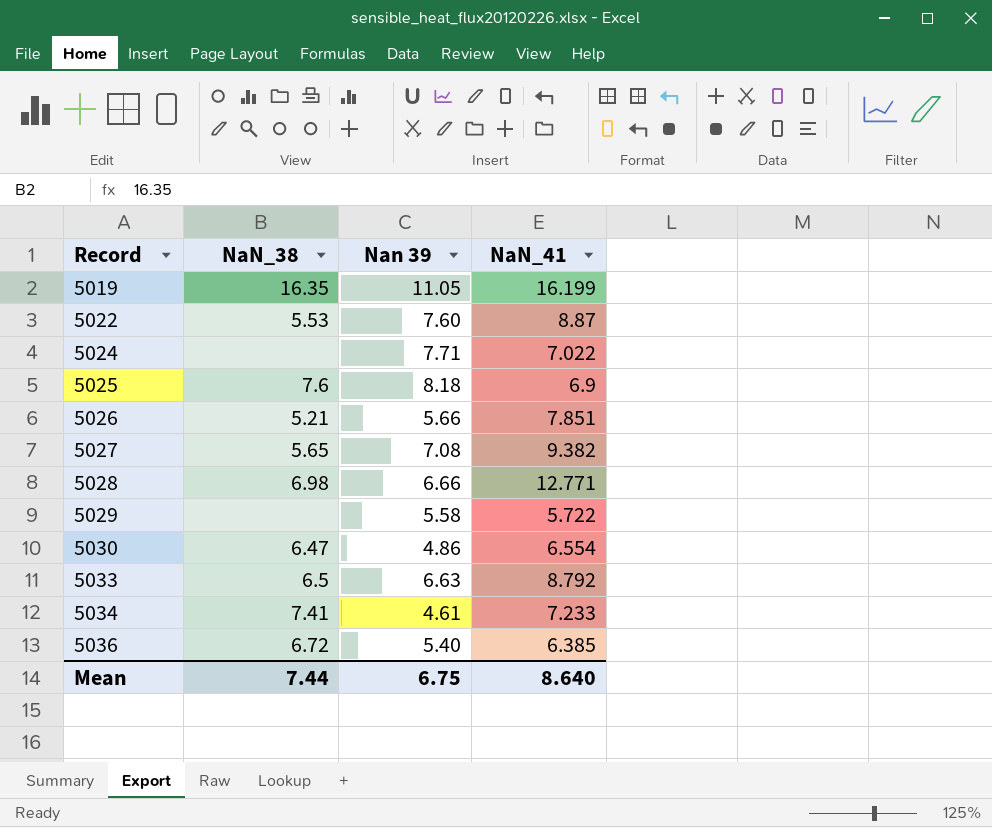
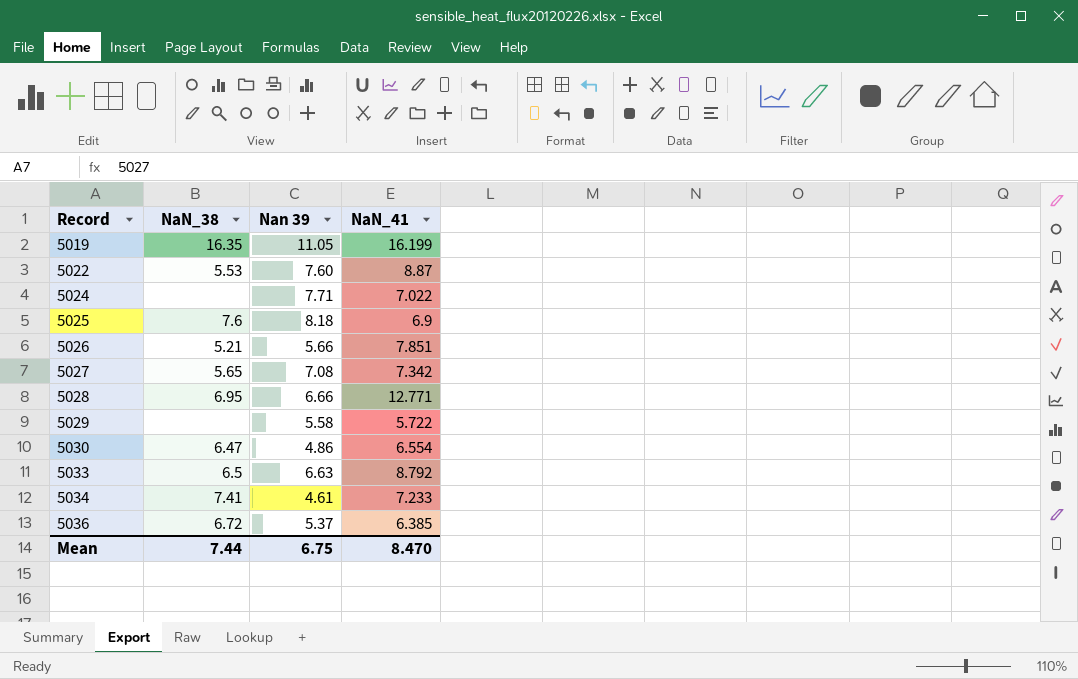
5027 | NaN_41: 9.382 -> 7.342
5028 | NaN_38: 6.98 -> 6.95
5036 | Nan 39: 5.40 -> 5.37
Mean | NaN_41: 8.640 -> 8.470

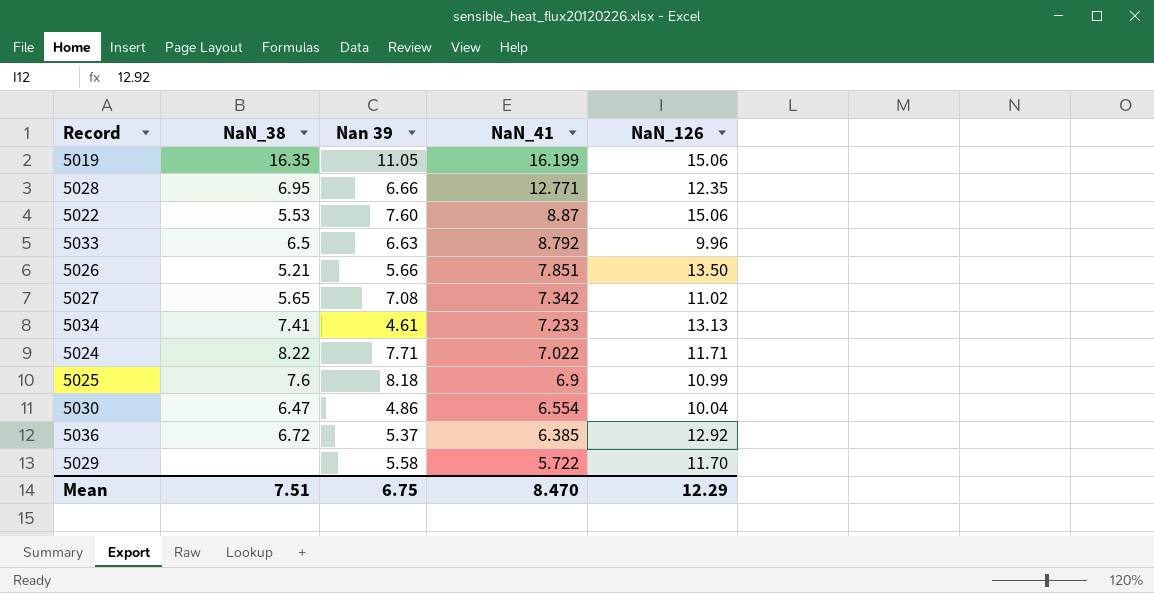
row order: Record ascending -> NaN_41 descending
column NaN_126 | position: none -> 5
5024 | NaN_38: none -> 8.22
Mean | NaN_38: 7.44 -> 7.51

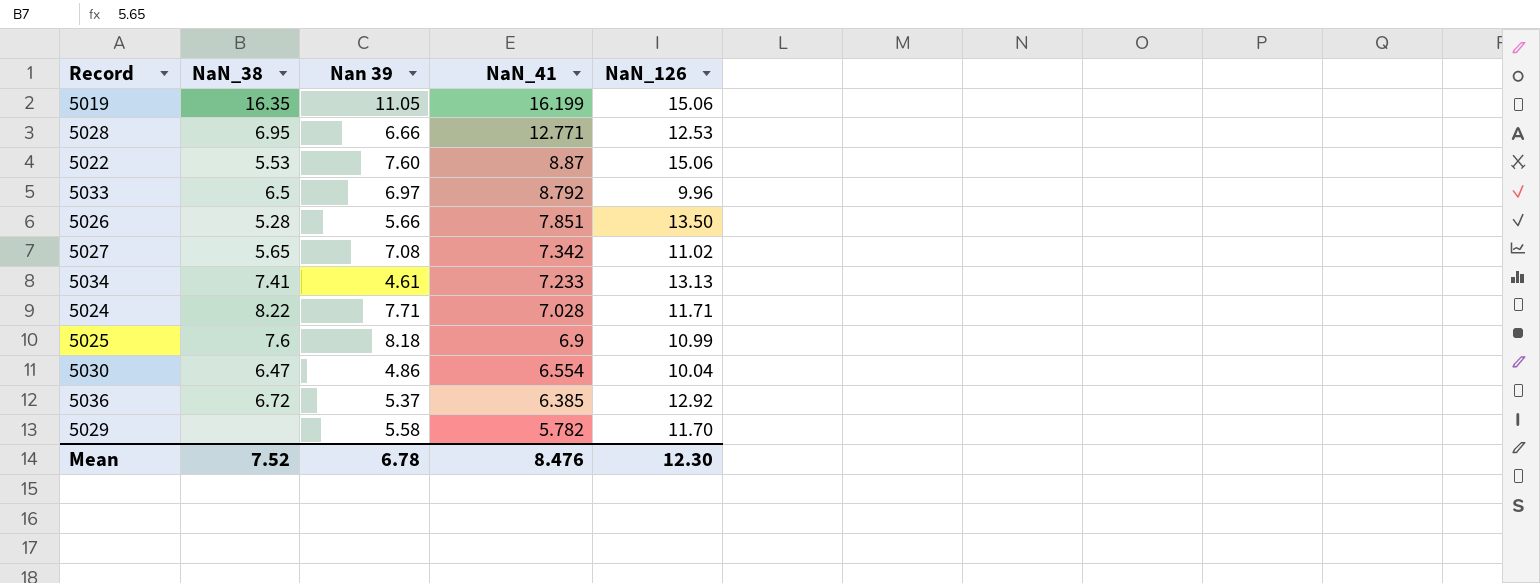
5028 | NaN_126: 12.35 -> 12.53
5033 | Nan 39: 6.63 -> 6.97
5026 | NaN_38: 5.21 -> 5.28
5024 | NaN_41: 7.022 -> 7.028
5029 | NaN_41: 5.722 -> 5.782
Mean | NaN_38: 7.51 -> 7.52
Mean | Nan 39: 6.75 -> 6.78
Mean | NaN_41: 8.470 -> 8.476
Mean | NaN_126: 12.29 -> 12.30

